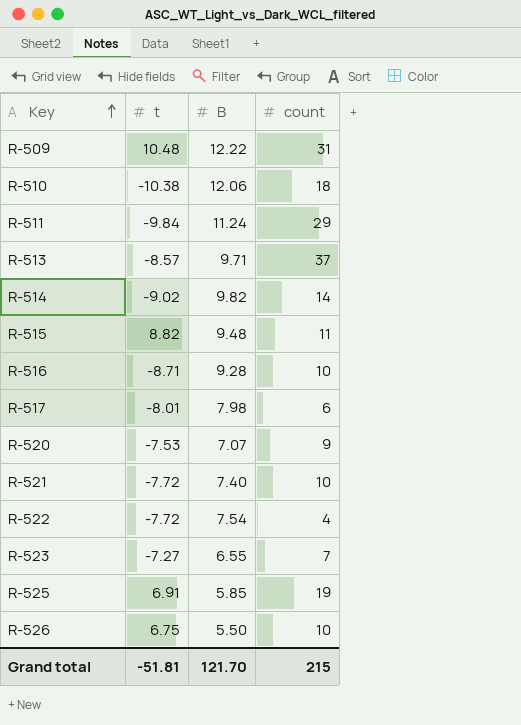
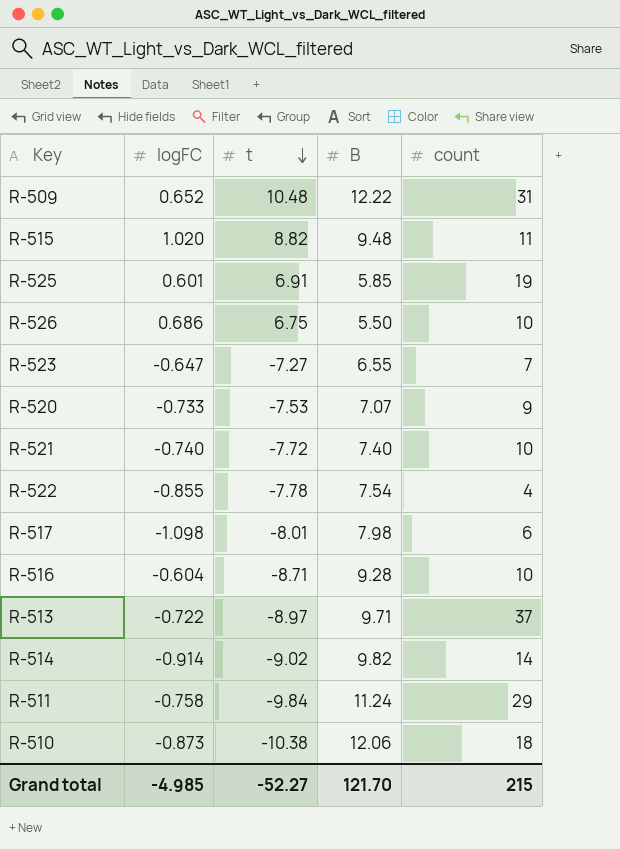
row order: Key ascending -> t descending
column logFC | position: none -> 2
R-522 | t: -7.72 -> -7.78
R-513 | t: -8.57 -> -8.97
Grand total | t: -51.81 -> -52.27

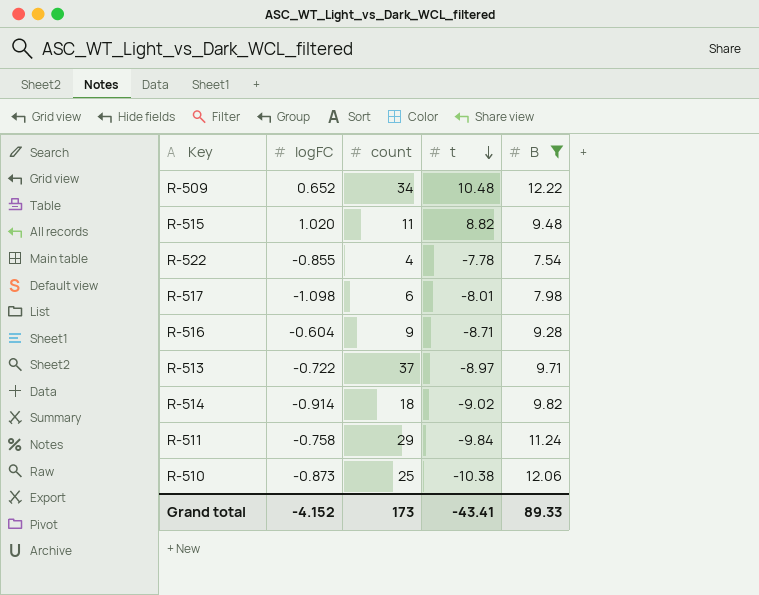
filter: none -> B >= 7.54
column count | position: 5 -> 3
R-509 | count: 31 -> 34
R-516 | count: 10 -> 9
R-514 | count: 14 -> 18
R-510 | count: 18 -> 25
Grand total | logFC: -4.985 -> -4.152
Grand total | count: 215 -> 173
Grand total | t: -52.27 -> -43.41
Grand total | B: 121.70 -> 89.33

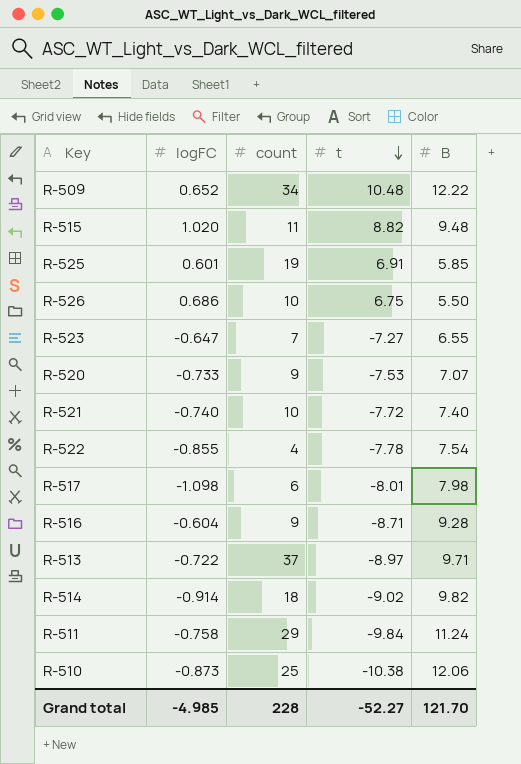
filter: B >= 7.54 -> none
Grand total | logFC: -4.152 -> -4.985
Grand total | count: 173 -> 228
Grand total | t: -43.41 -> -52.27
Grand total | B: 89.33 -> 121.70

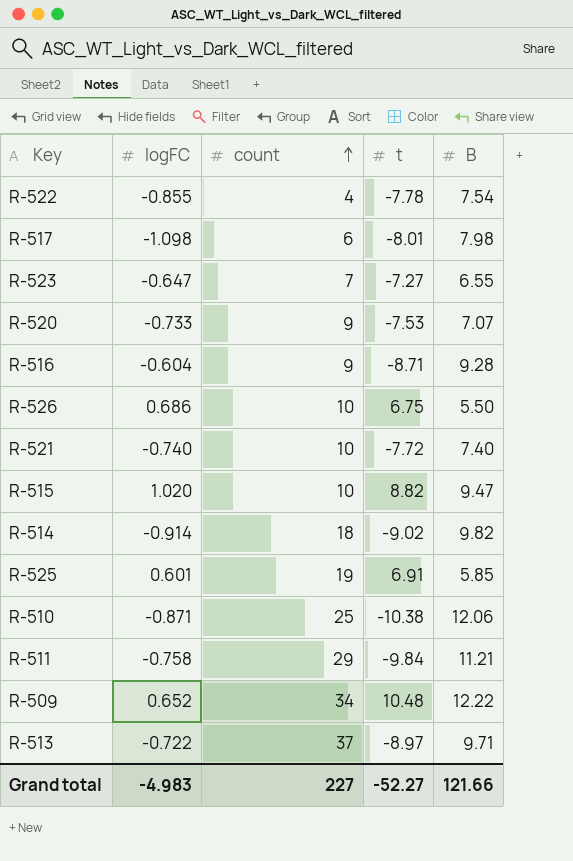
row order: t descending -> count ascending
R-515 | count: 11 -> 10
R-515 | B: 9.48 -> 9.47
R-510 | logFC: -0.873 -> -0.871
R-511 | B: 11.24 -> 11.21
Grand total | logFC: -4.985 -> -4.983
Grand total | count: 228 -> 227
Grand total | B: 121.70 -> 121.66

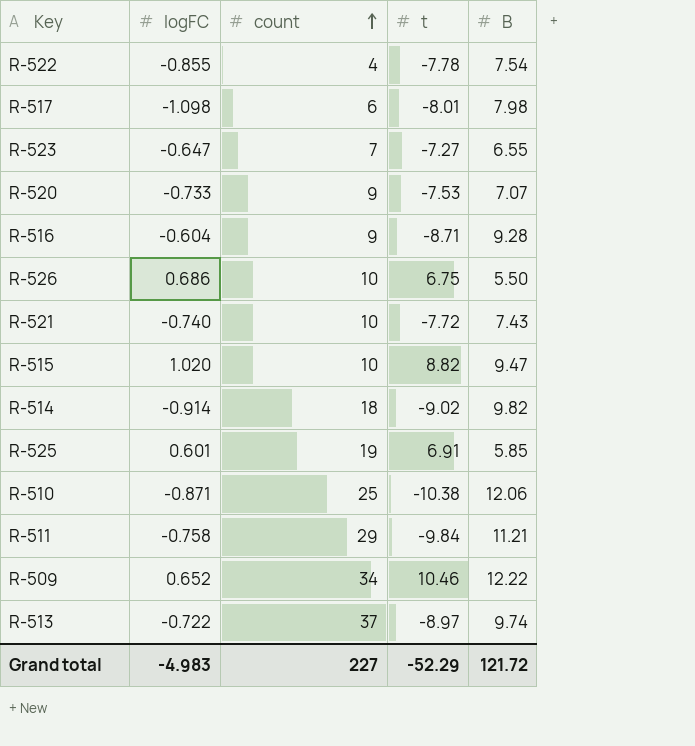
R-521 | B: 7.40 -> 7.43
R-509 | t: 10.48 -> 10.46
R-513 | B: 9.71 -> 9.74
Grand total | t: -52.27 -> -52.29
Grand total | B: 121.66 -> 121.72

